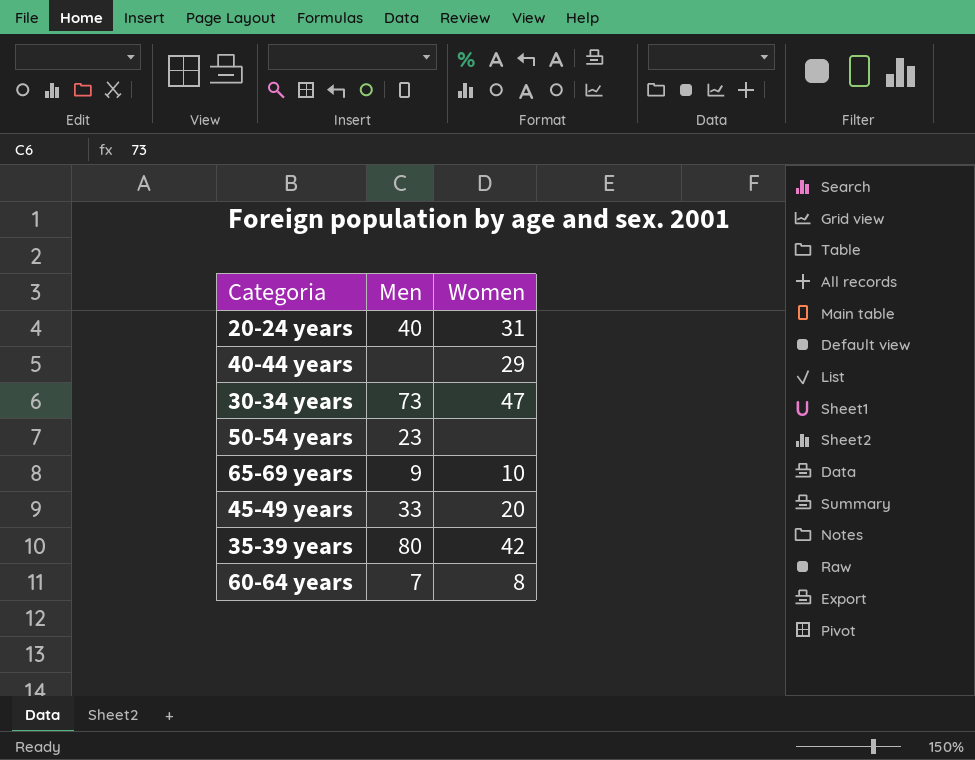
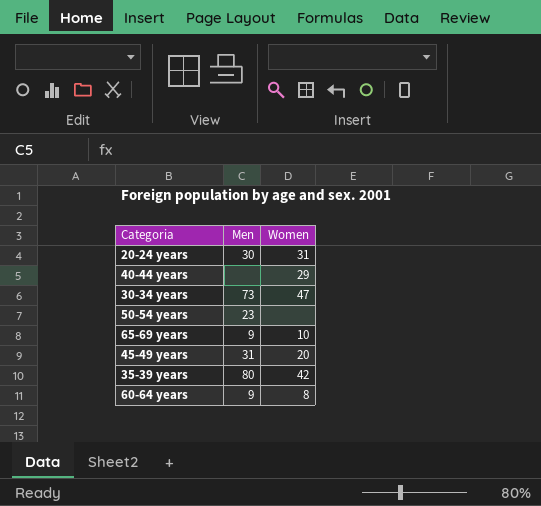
20-24 years | Men: 40 -> 30
45-49 years | Men: 33 -> 31
60-64 years | Men: 7 -> 9

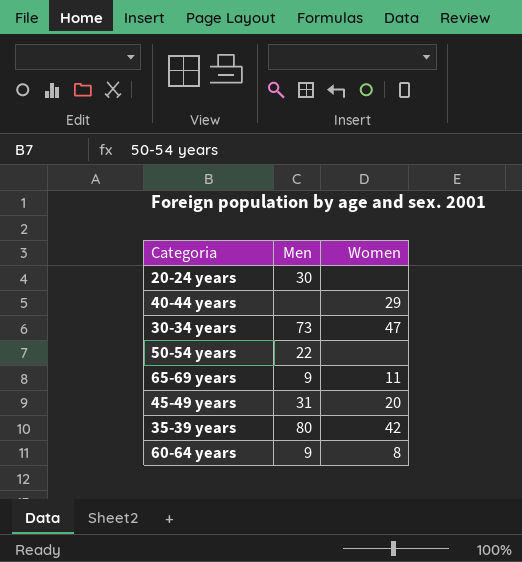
20-24 years | Women: 31 -> none
50-54 years | Men: 23 -> 22
65-69 years | Women: 10 -> 11

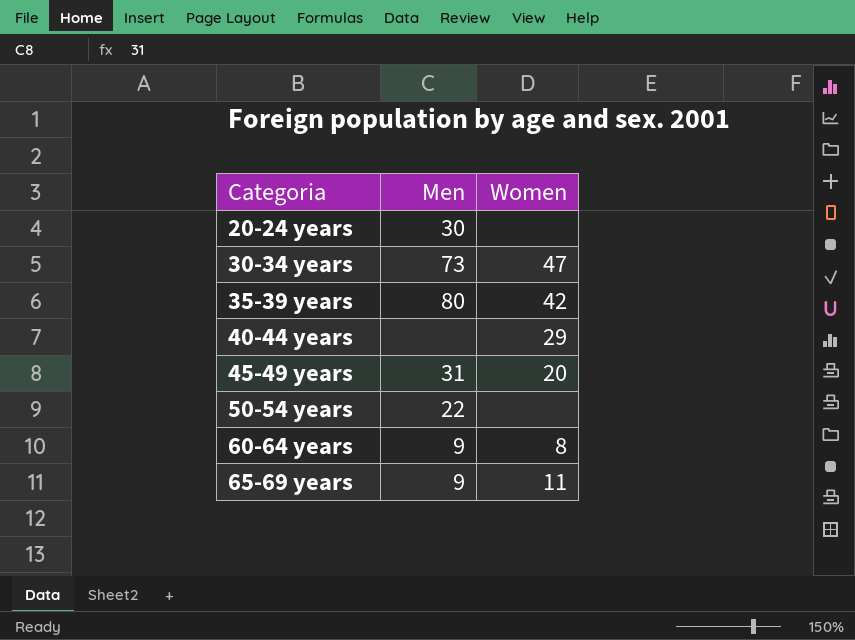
row order: none -> Categoria ascending

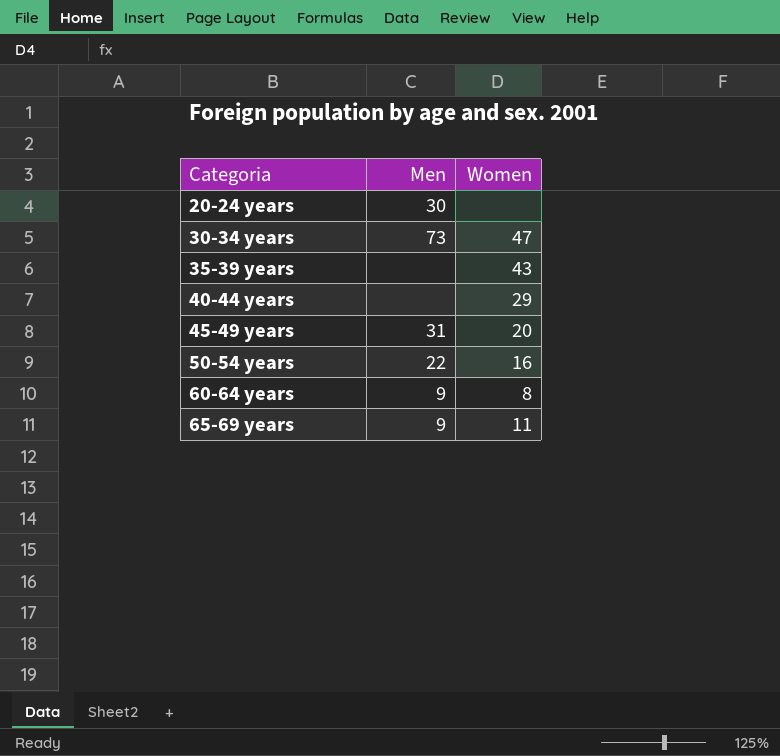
35-39 years | Men: 80 -> none
35-39 years | Women: 42 -> 43
50-54 years | Women: none -> 16

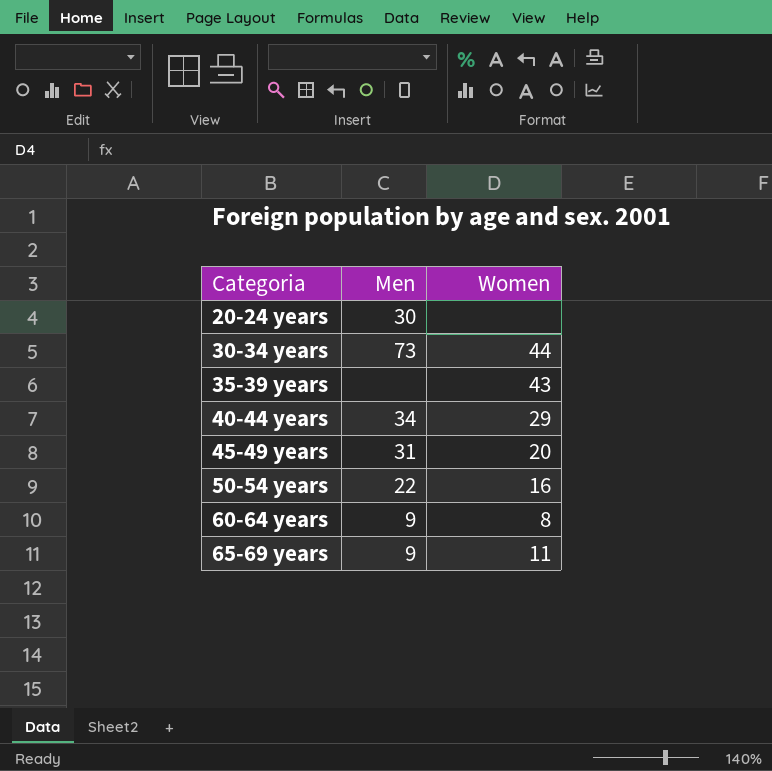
30-34 years | Women: 47 -> 44
40-44 years | Men: none -> 34

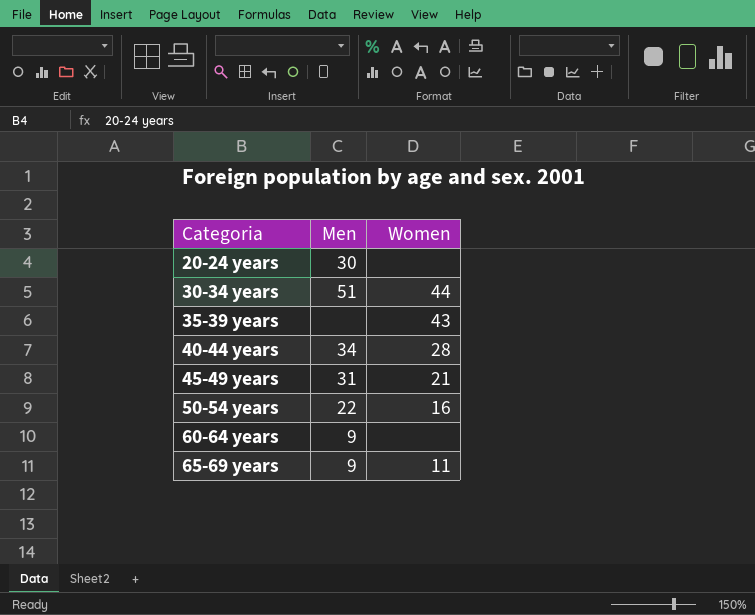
30-34 years | Men: 73 -> 51
40-44 years | Women: 29 -> 28
45-49 years | Women: 20 -> 21
60-64 years | Women: 8 -> none

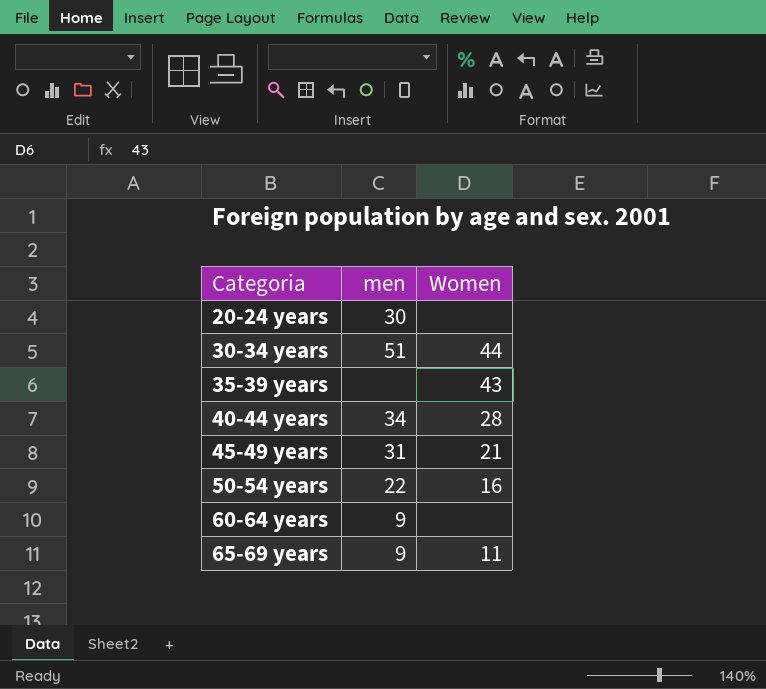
column name: Men -> men

